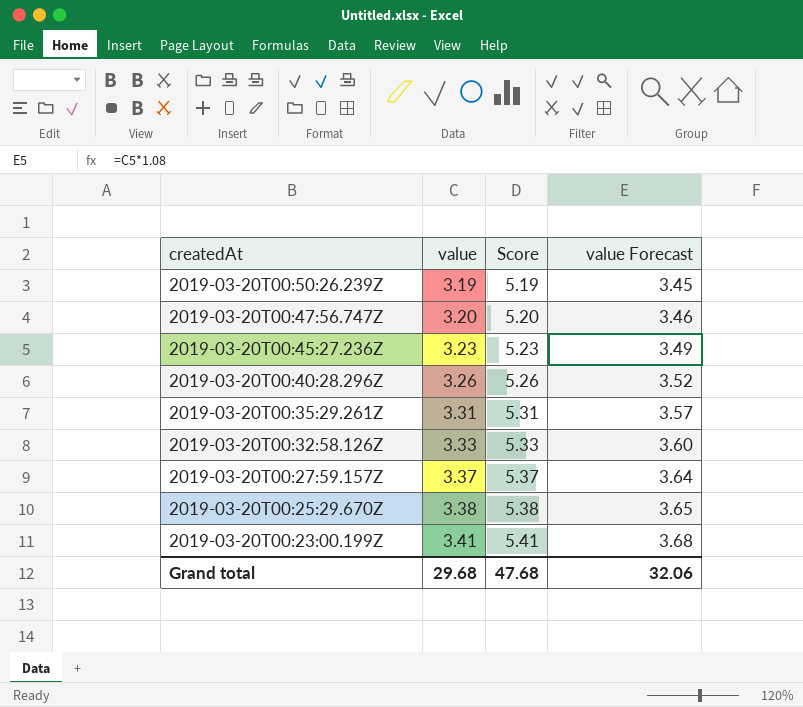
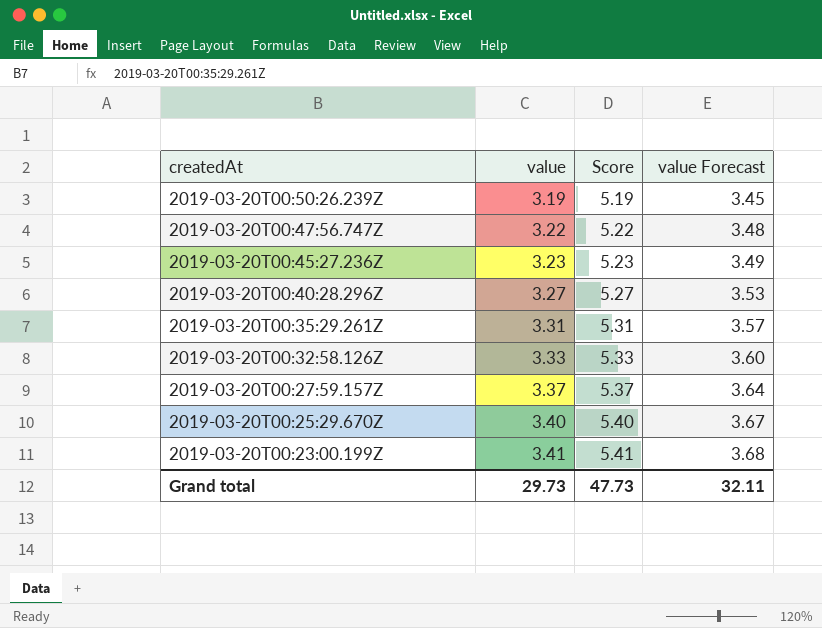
2019-03-20T00:47:56.747Z | value: 3.20 -> 3.22
2019-03-20T00:47:56.747Z | Score: 5.20 -> 5.22
2019-03-20T00:47:56.747Z | value Forecast: 3.46 -> 3.48
2019-03-20T00:40:28.296Z | value: 3.26 -> 3.27
2019-03-20T00:40:28.296Z | Score: 5.26 -> 5.27
2019-03-20T00:40:28.296Z | value Forecast: 3.52 -> 3.53
2019-03-20T00:25:29.670Z | value: 3.38 -> 3.40
2019-03-20T00:25:29.670Z | Score: 5.38 -> 5.40
2019-03-20T00:25:29.670Z | value Forecast: 3.65 -> 3.67
Grand total | value: 29.68 -> 29.73
Grand total | Score: 47.68 -> 47.73
Grand total | value Forecast: 32.06 -> 32.11

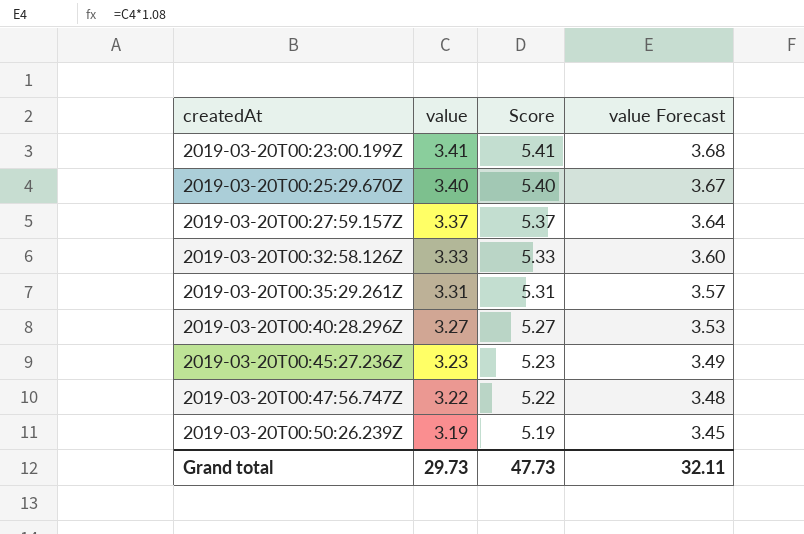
row order: createdAt descending -> createdAt ascending

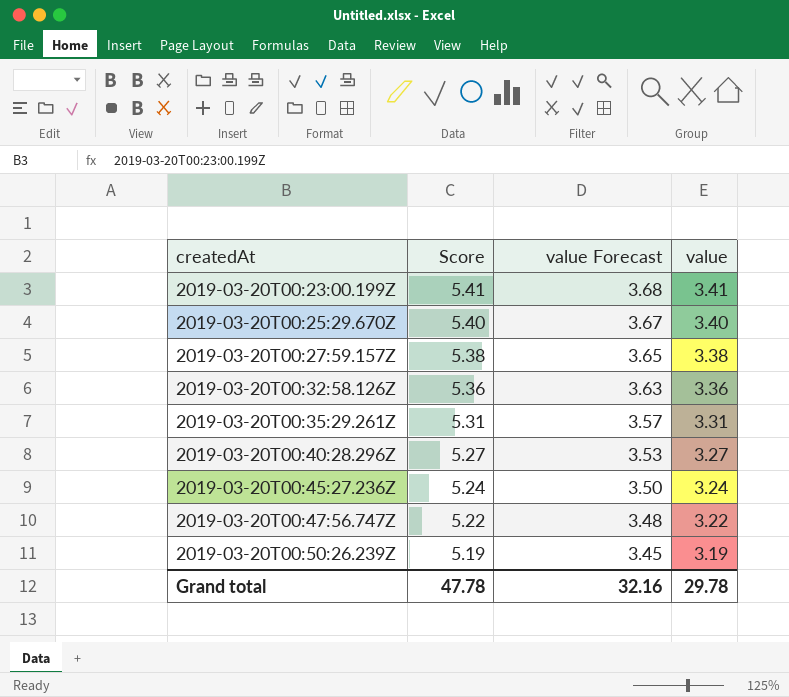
column value | position: 2 -> 4
2019-03-20T00:27:59.157Z | Score: 5.37 -> 5.38
2019-03-20T00:27:59.157Z | value Forecast: 3.64 -> 3.65
2019-03-20T00:27:59.157Z | value: 3.37 -> 3.38
2019-03-20T00:32:58.126Z | Score: 5.33 -> 5.36
2019-03-20T00:32:58.126Z | value Forecast: 3.60 -> 3.63
2019-03-20T00:32:58.126Z | value: 3.33 -> 3.36
2019-03-20T00:45:27.236Z | Score: 5.23 -> 5.24
2019-03-20T00:45:27.236Z | value Forecast: 3.49 -> 3.50
2019-03-20T00:45:27.236Z | value: 3.23 -> 3.24
Grand total | Score: 47.73 -> 47.78
Grand total | value Forecast: 32.11 -> 32.16
Grand total | value: 29.73 -> 29.78

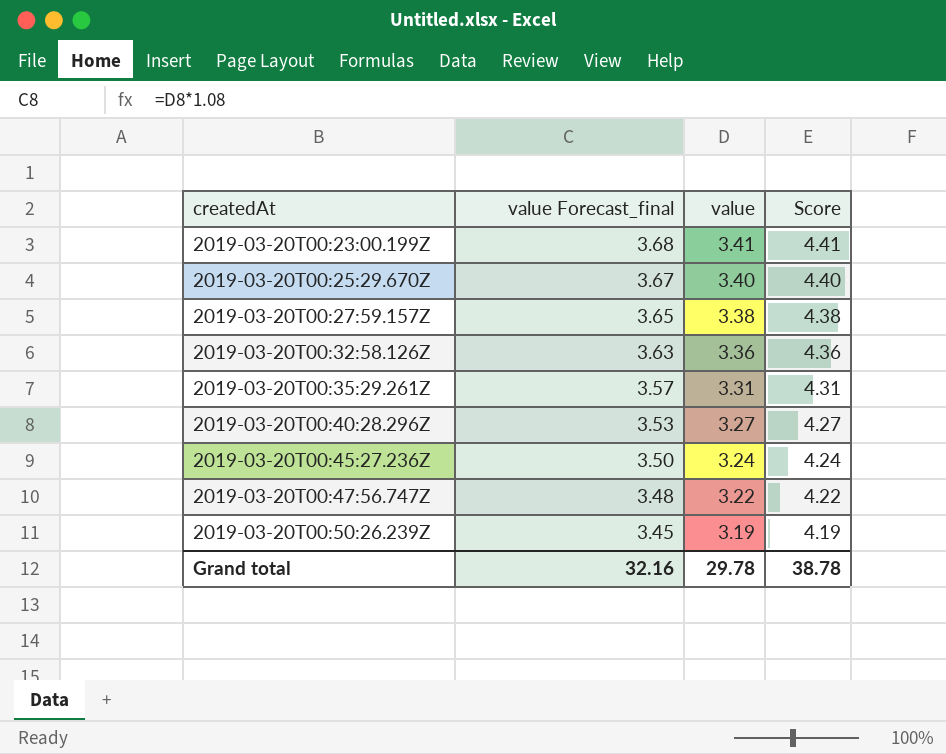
column name: value Forecast -> value Forecast_final
column Score | formula: [value] + 2 -> [value] + 1
column Score | position: 2 -> 4
Grand total | Score: 47.78 -> 38.78

